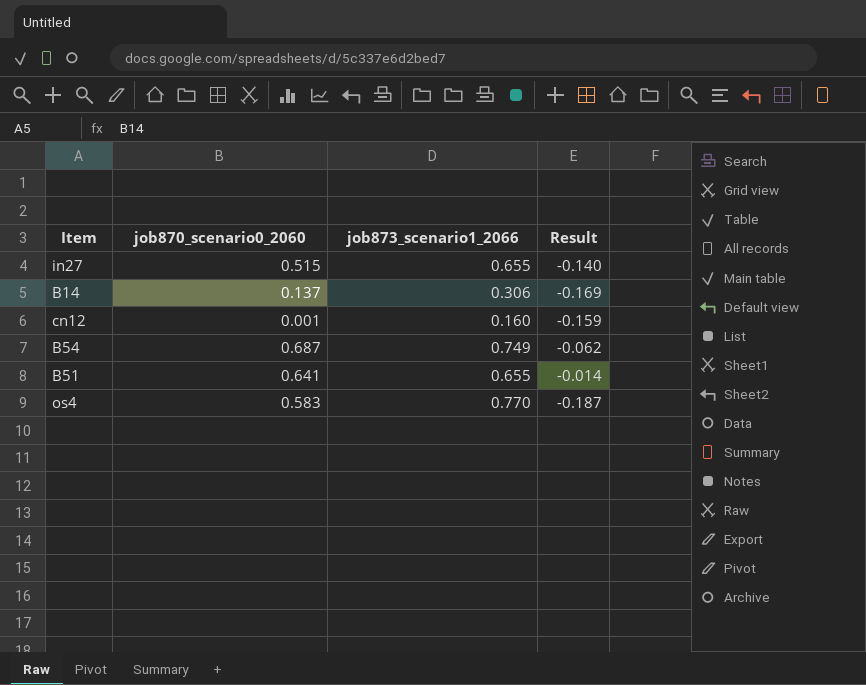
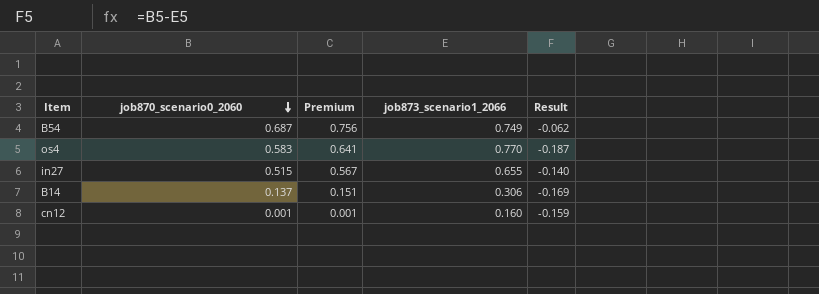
row order: none -> job870_scenario0_2060 descending
column Premium | formula: none -> [job870_scenario0_2060] * 1.1
row B51: 0.641 | 0.655 | -0.014 -> none

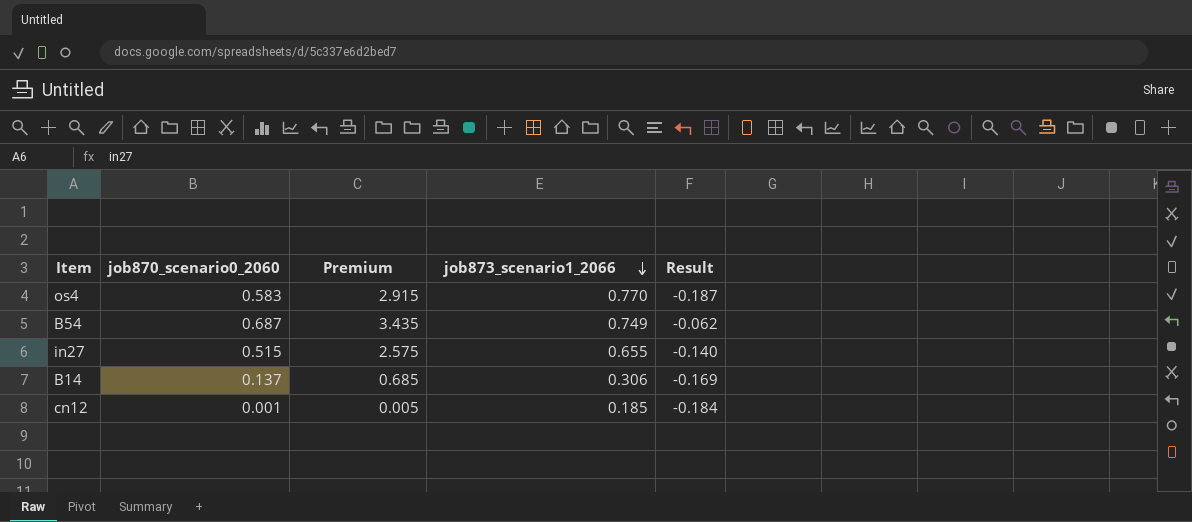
row order: job870_scenario0_2060 descending -> job873_scenario1_2066 descending
column Premium | formula: [job870_scenario0_2060] * 1.1 -> [job870_scenario0_2060] * 5
cn12 | job873_scenario1_2066: 0.160 -> 0.185
cn12 | Result: -0.159 -> -0.184

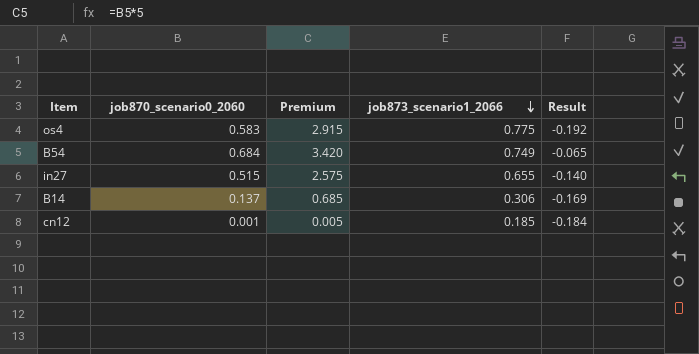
os4 | job873_scenario1_2066: 0.770 -> 0.775
os4 | Result: -0.187 -> -0.192
B54 | job870_scenario0_2060: 0.687 -> 0.684
B54 | Premium: 3.435 -> 3.420
B54 | Result: -0.062 -> -0.065

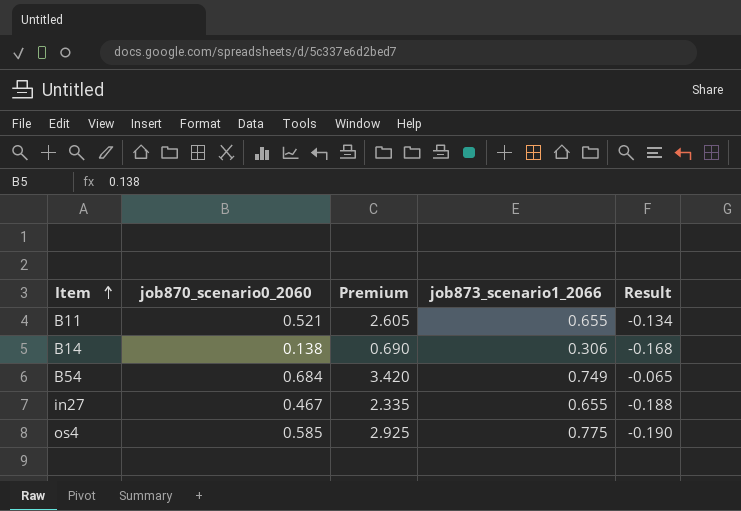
row order: job873_scenario1_2066 descending -> Item ascending
row cn12: 0.001 | 0.005 | 0.185 | -0.184 -> none
row B11: none -> 0.521 | 2.605 | 0.655 | -0.134
B14 | job870_scenario0_2060: 0.137 -> 0.138
B14 | Premium: 0.685 -> 0.690
B14 | Result: -0.169 -> -0.168
in27 | job870_scenario0_2060: 0.515 -> 0.467
in27 | Premium: 2.575 -> 2.335
in27 | Result: -0.140 -> -0.188
os4 | job870_scenario0_2060: 0.583 -> 0.585
os4 | Premium: 2.915 -> 2.925
os4 | Result: -0.192 -> -0.190

